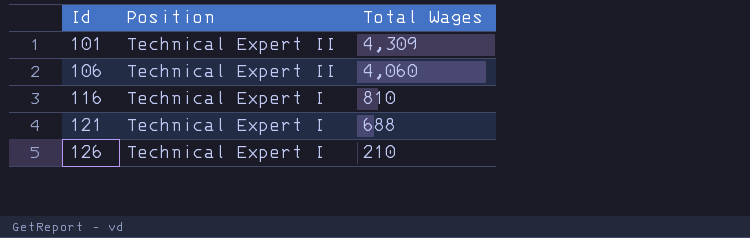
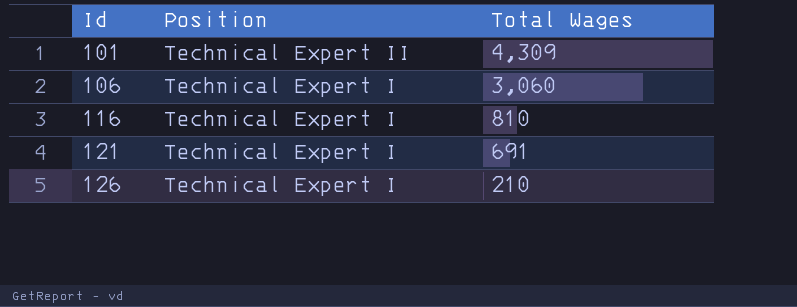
106 | Position: Technical Expert II -> Technical Expert I
106 | Total Wages: 4,060 -> 3,060
121 | Total Wages: 688 -> 691

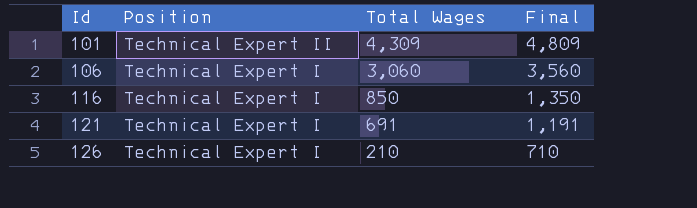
column Final | formula: none -> [Total Wages] + 500
116 | Total Wages: 810 -> 850

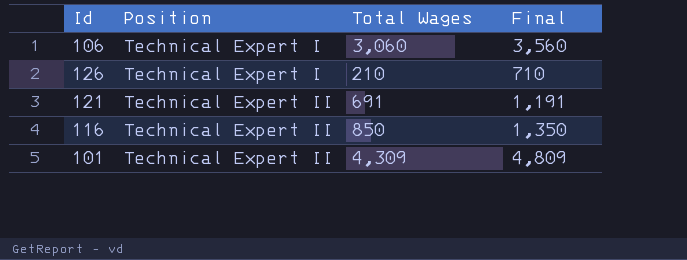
row order: Id ascending -> Position ascending
121 | Position: Technical Expert I -> Technical Expert II
116 | Position: Technical Expert I -> Technical Expert II

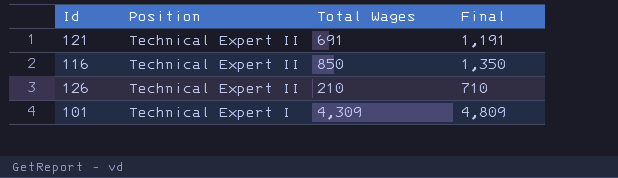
row order: Position ascending -> Position descending
row 106: Technical Expert I | 3,060 | 3,560 -> none
126 | Position: Technical Expert I -> Technical Expert II
101 | Position: Technical Expert II -> Technical Expert I

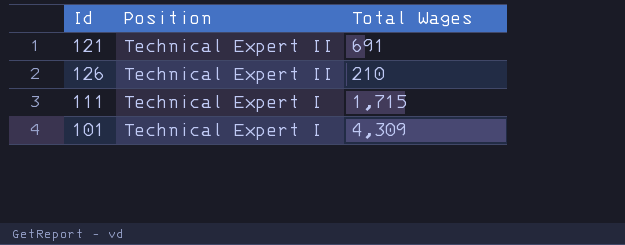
column Final | formula: [Total Wages] + 500 -> none
row 116: Technical Expert II | 850 | 1,350 -> none
row 111: none -> Technical Expert I | 1,715

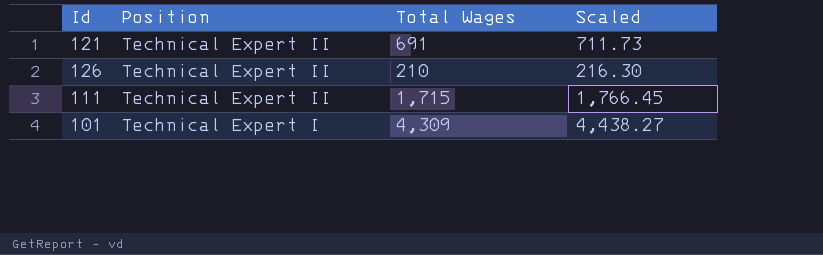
column Scaled | formula: none -> [Total Wages] * 1.03
111 | Position: Technical Expert I -> Technical Expert II

